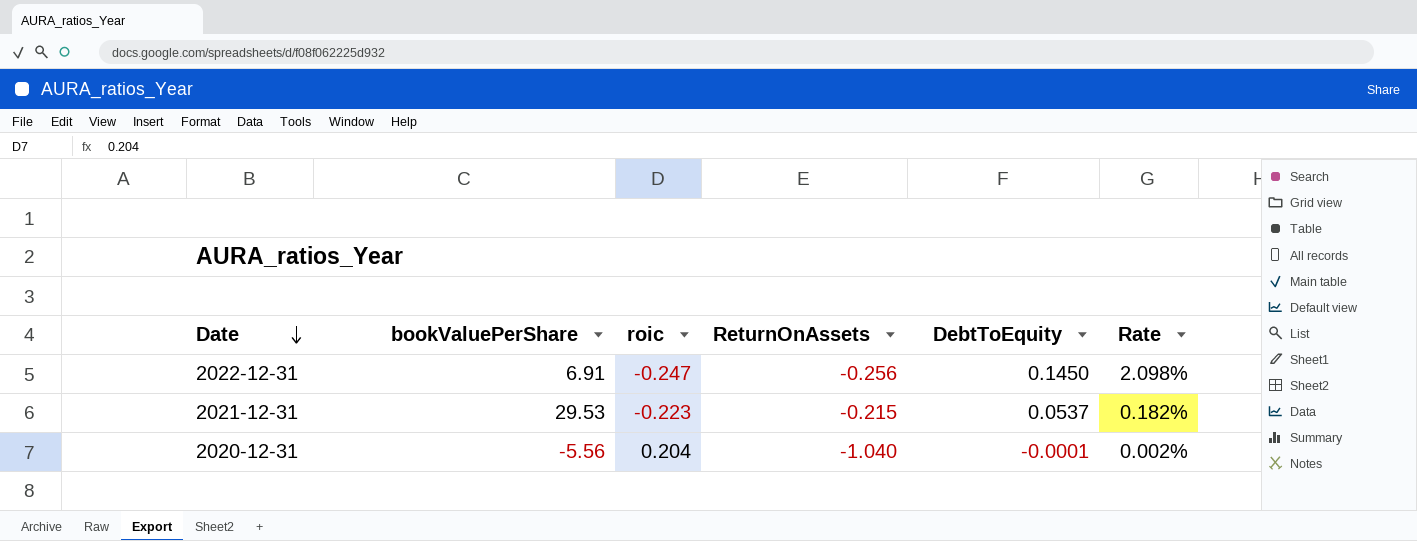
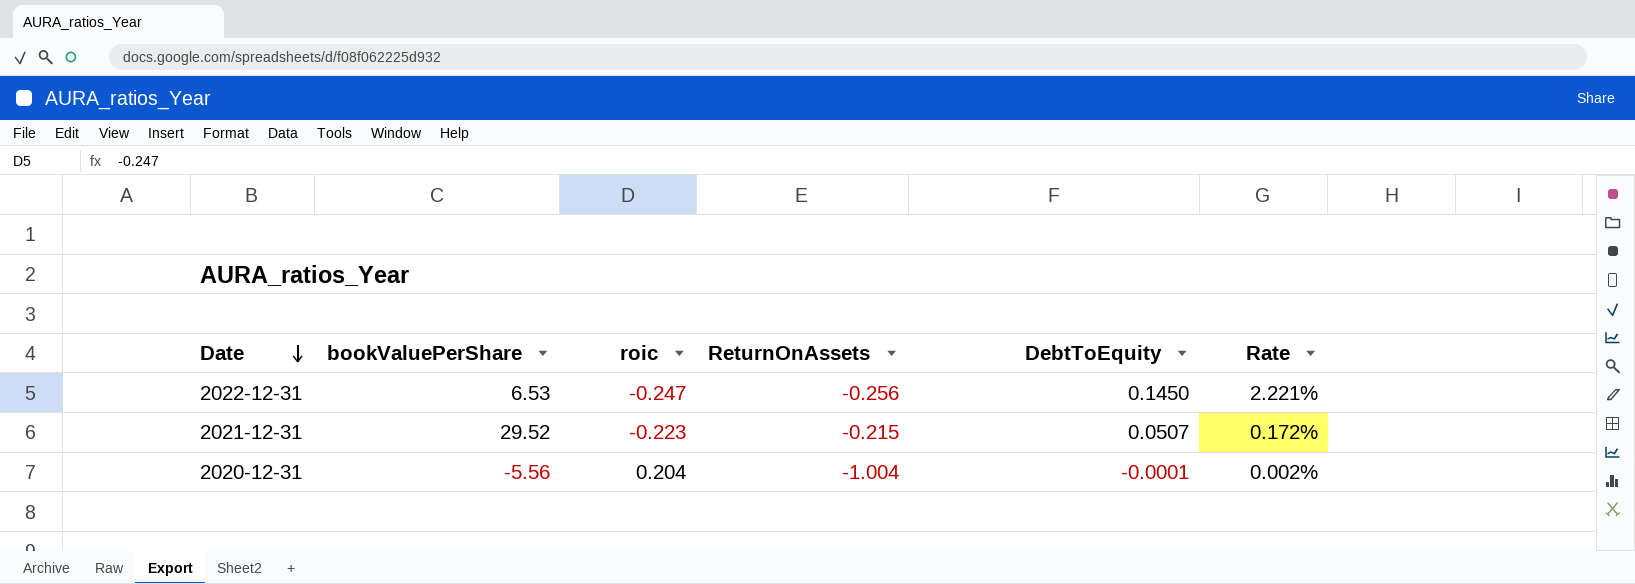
2022-12-31 | bookValuePerShare: 6.91 -> 6.53
2022-12-31 | Rate: 2.098% -> 2.221%
2021-12-31 | bookValuePerShare: 29.53 -> 29.52
2021-12-31 | DebtToEquity: 0.0537 -> 0.0507
2021-12-31 | Rate: 0.182% -> 0.172%
2020-12-31 | ReturnOnAssets: -1.040 -> -1.004

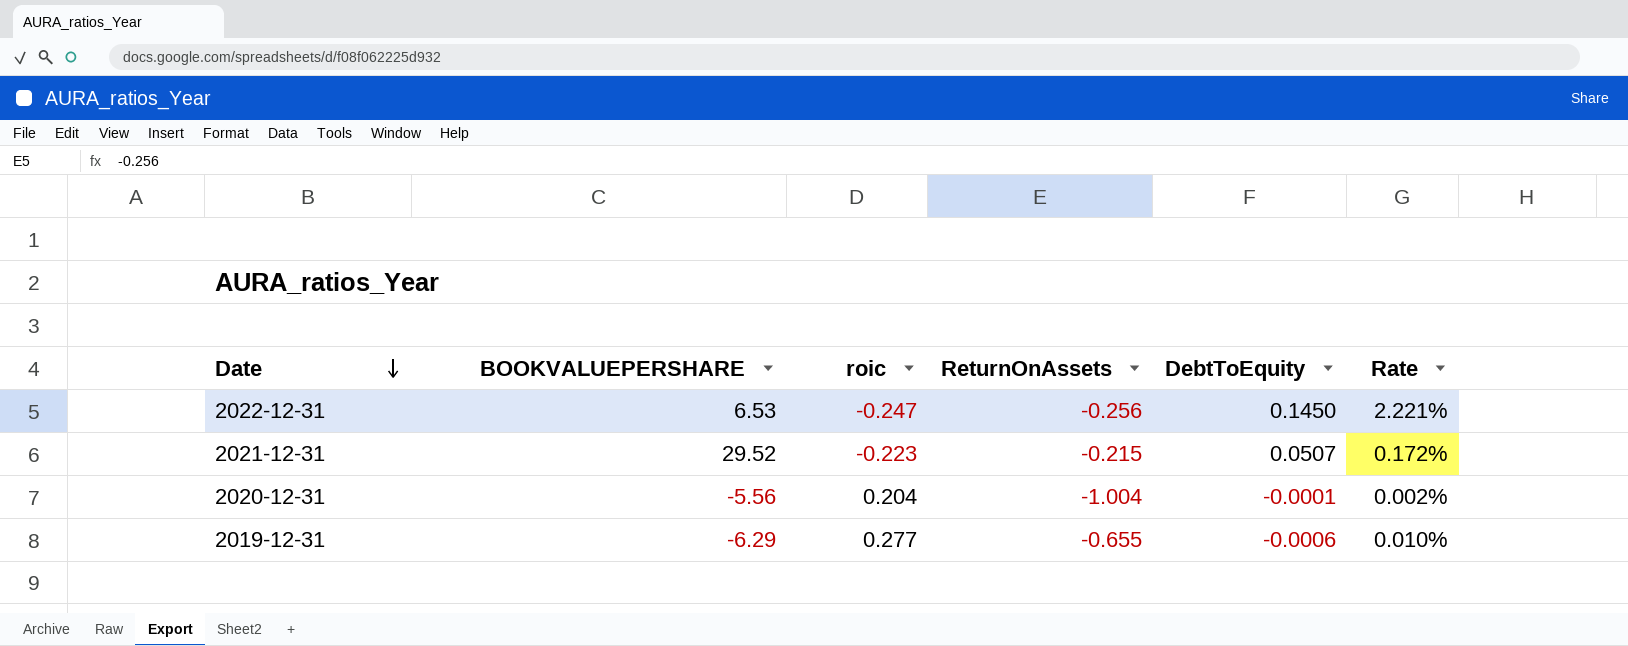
column name: bookValuePerShare -> BOOKVALUEPERSHARE
row 2019-12-31: none -> -6.29 | 0.277 | -0.655 | -0.0006 | 0.010%

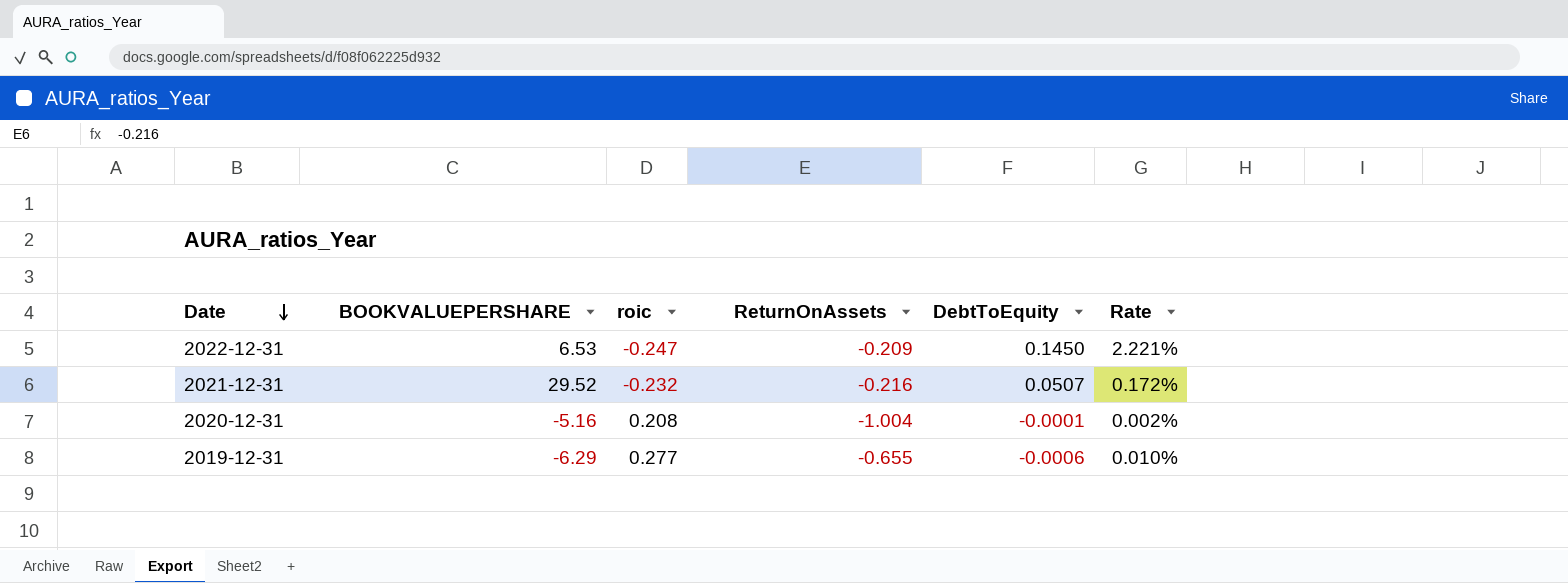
2022-12-31 | ReturnOnAssets: -0.256 -> -0.209
2021-12-31 | roic: -0.223 -> -0.232
2021-12-31 | ReturnOnAssets: -0.215 -> -0.216
2020-12-31 | BOOKVALUEPERSHARE: -5.56 -> -5.16
2020-12-31 | roic: 0.204 -> 0.208

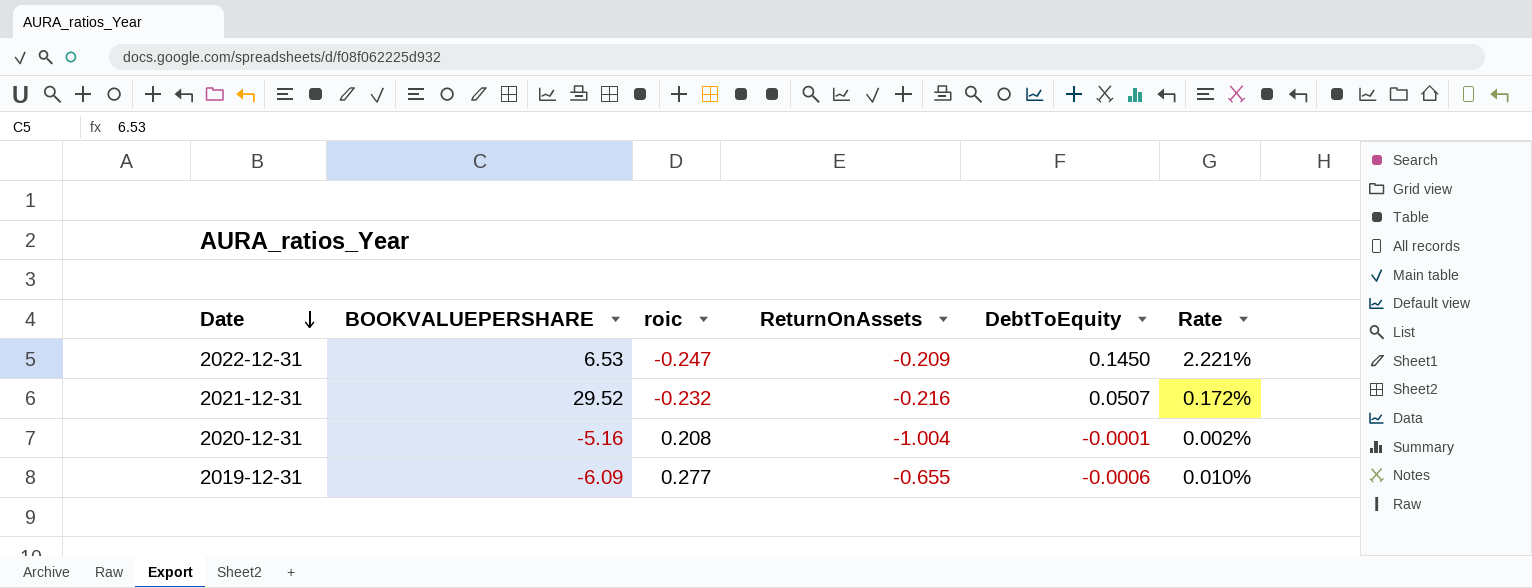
2019-12-31 | BOOKVALUEPERSHARE: -6.29 -> -6.09

